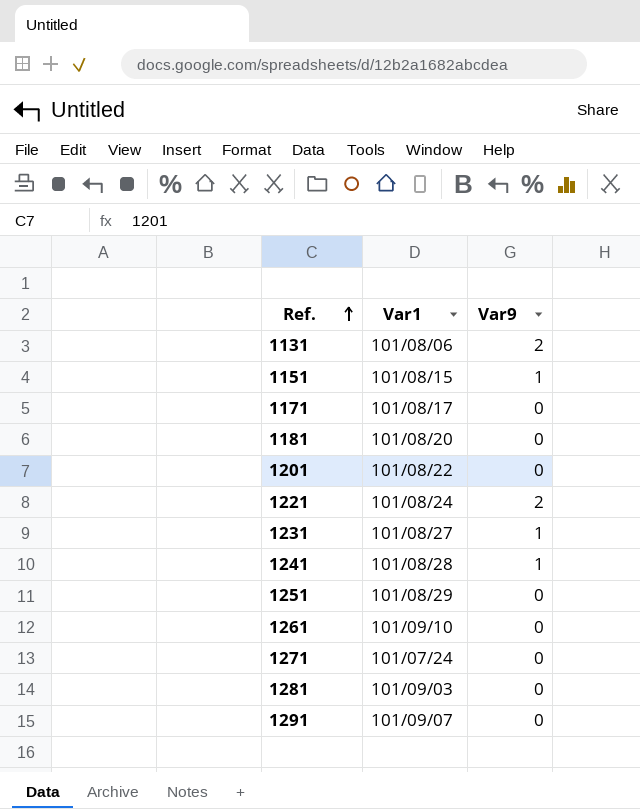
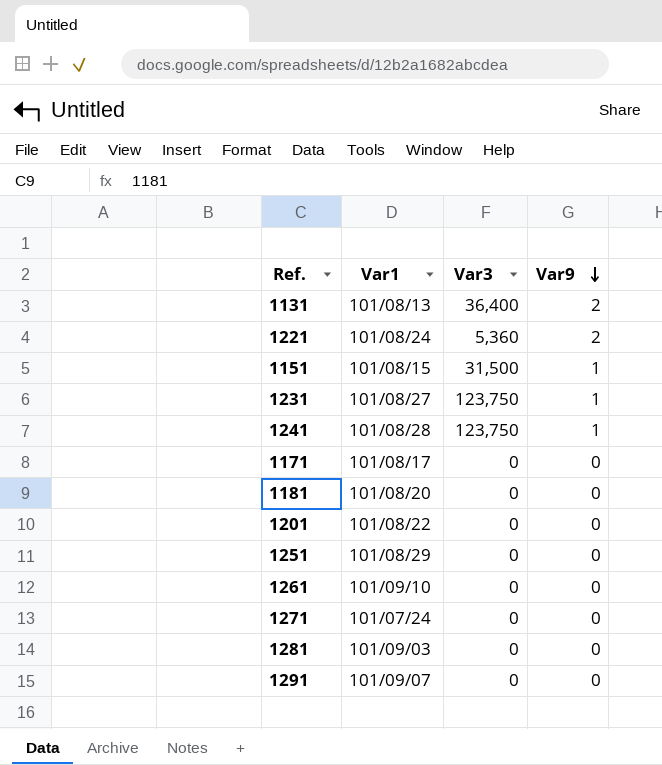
row order: Ref. ascending -> Var9 descending
column Var3 | position: none -> 3
1131 | Var1: 101/08/06 -> 101/08/13

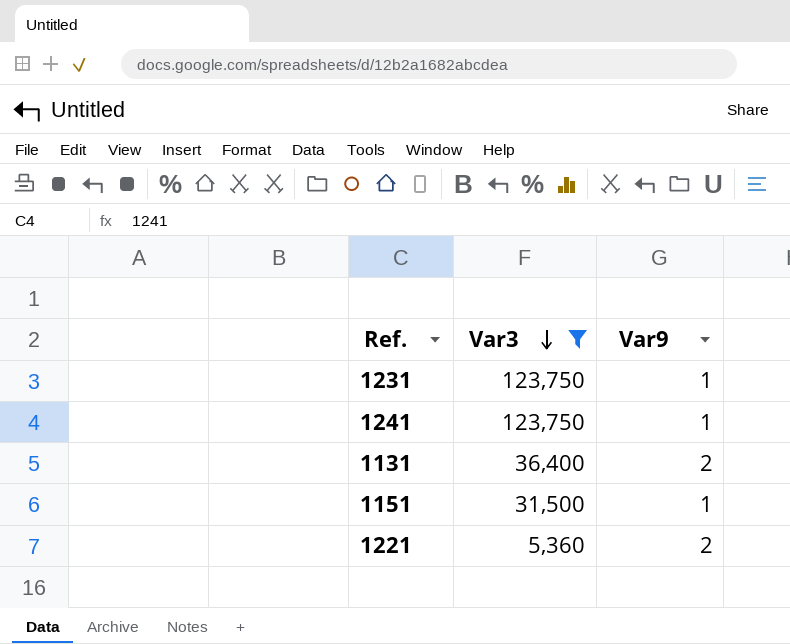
filter: none -> Var3 != 0
row order: Var9 descending -> Var3 descending
column Var1 | position: 2 -> none

